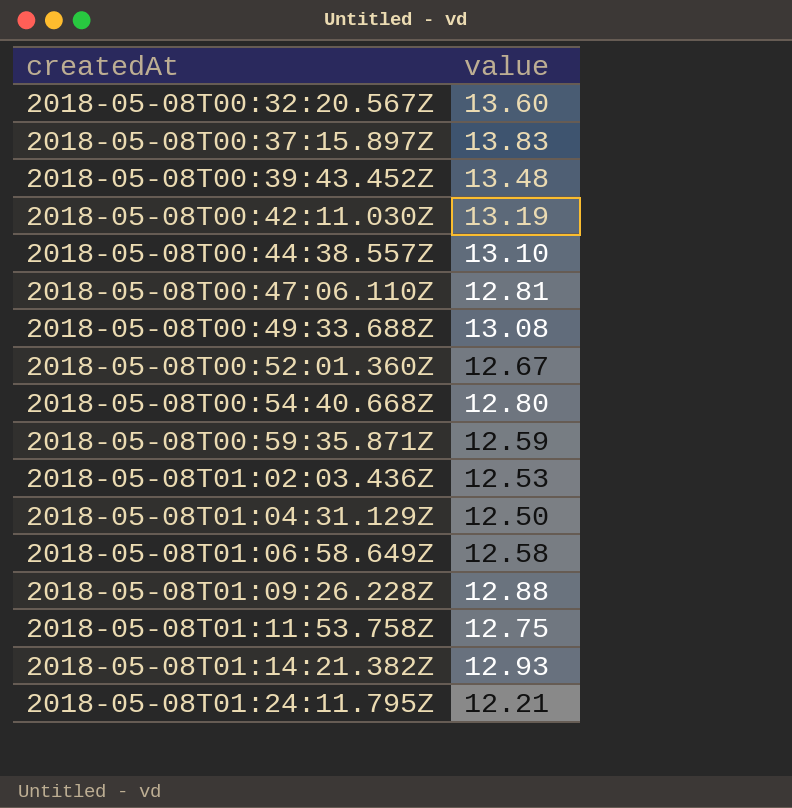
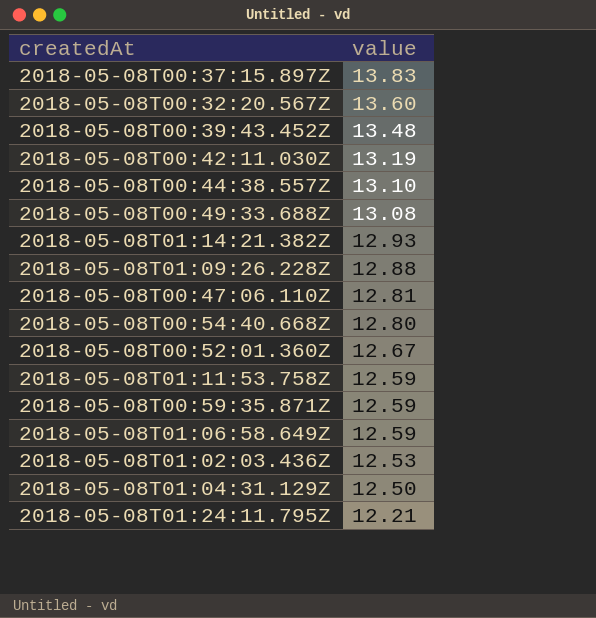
row order: createdAt ascending -> value descending
2018-05-08T01:11:53.758Z | value: 12.75 -> 12.59
2018-05-08T01:06:58.649Z | value: 12.58 -> 12.59

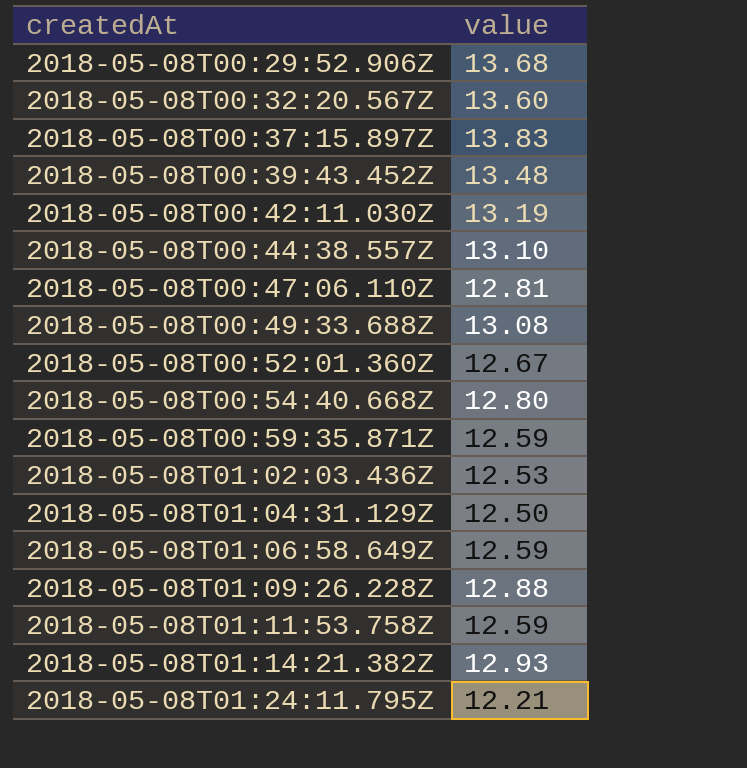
row order: value descending -> createdAt ascending
row 2018-05-08T00:29:52.906Z: none -> 13.68

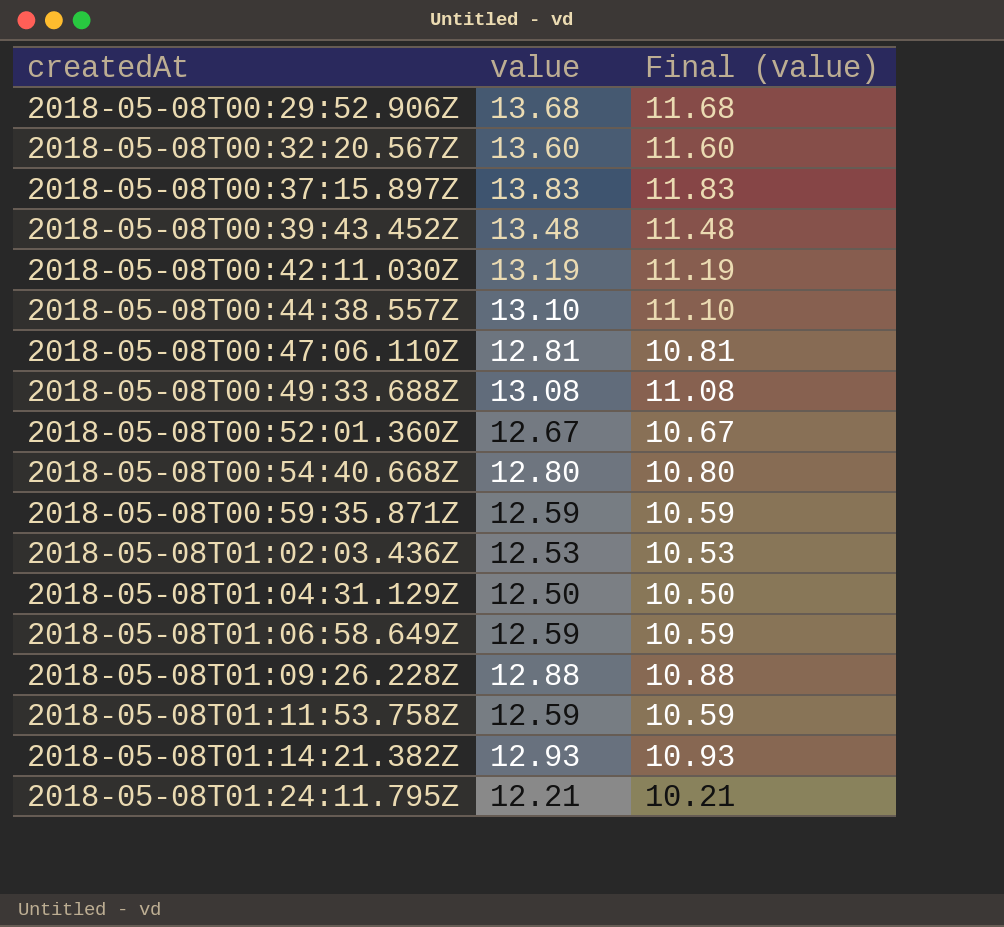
column Final (value) | formula: none -> [value] - 2

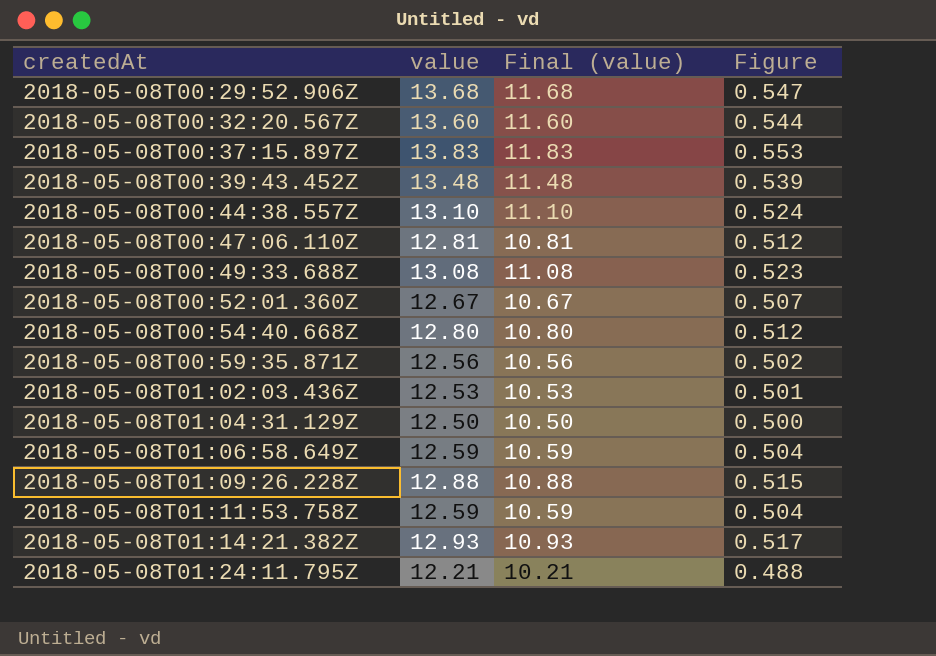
column Figure | formula: none -> [value] * 0.04
row 2018-05-08T00:42:11.030Z: 13.19 | 11.19 -> none
2018-05-08T00:59:35.871Z | value: 12.59 -> 12.56
2018-05-08T00:59:35.871Z | Final (value): 10.59 -> 10.56

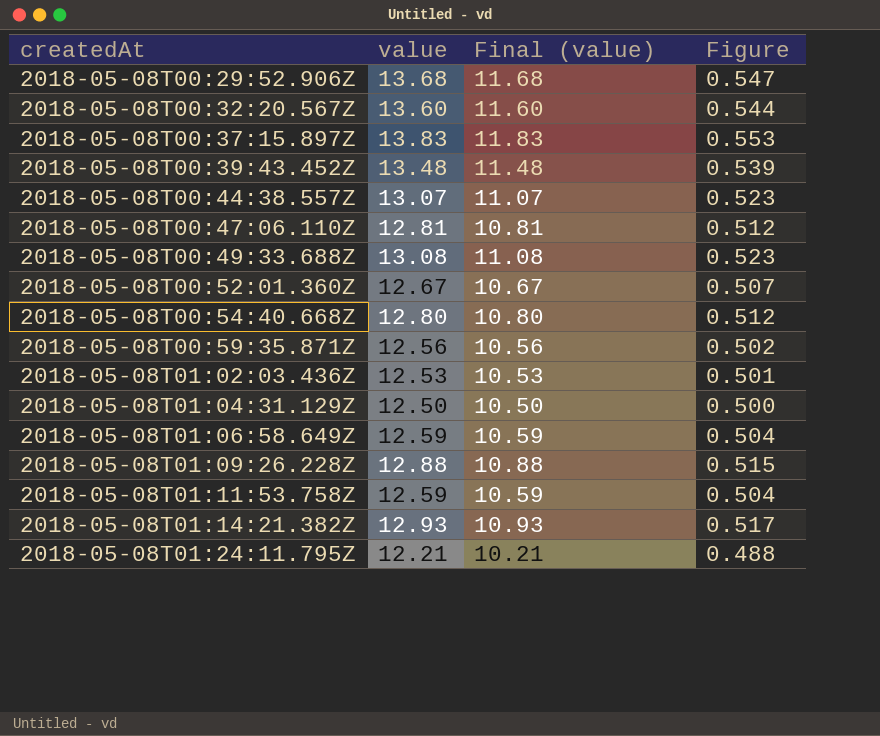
2018-05-08T00:44:38.557Z | value: 13.10 -> 13.07
2018-05-08T00:44:38.557Z | Final (value): 11.10 -> 11.07
2018-05-08T00:44:38.557Z | Figure: 0.524 -> 0.523

